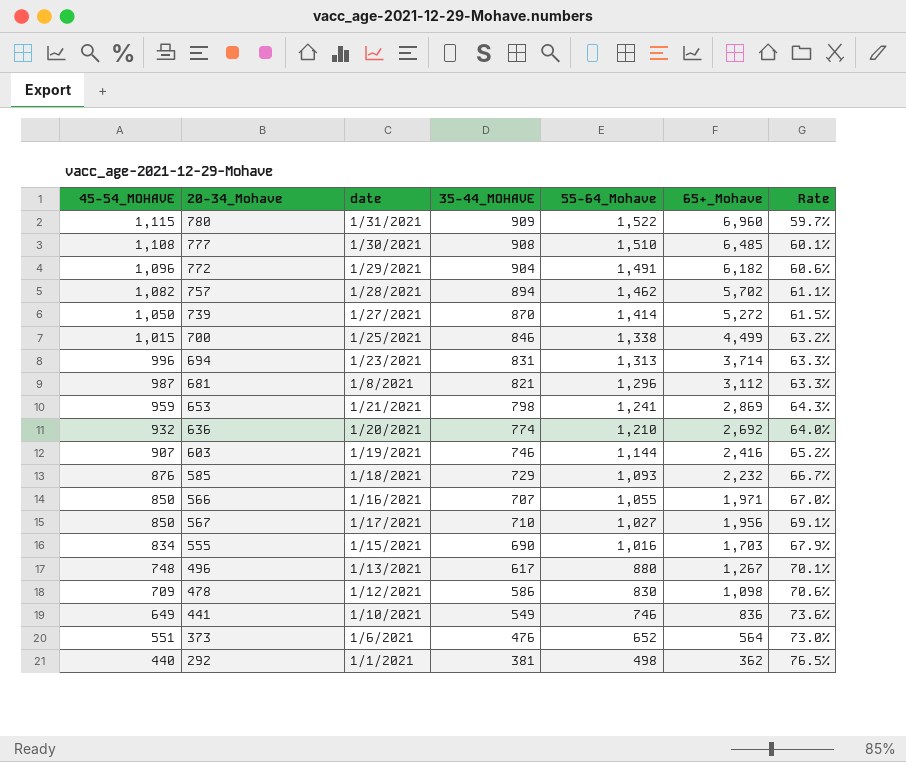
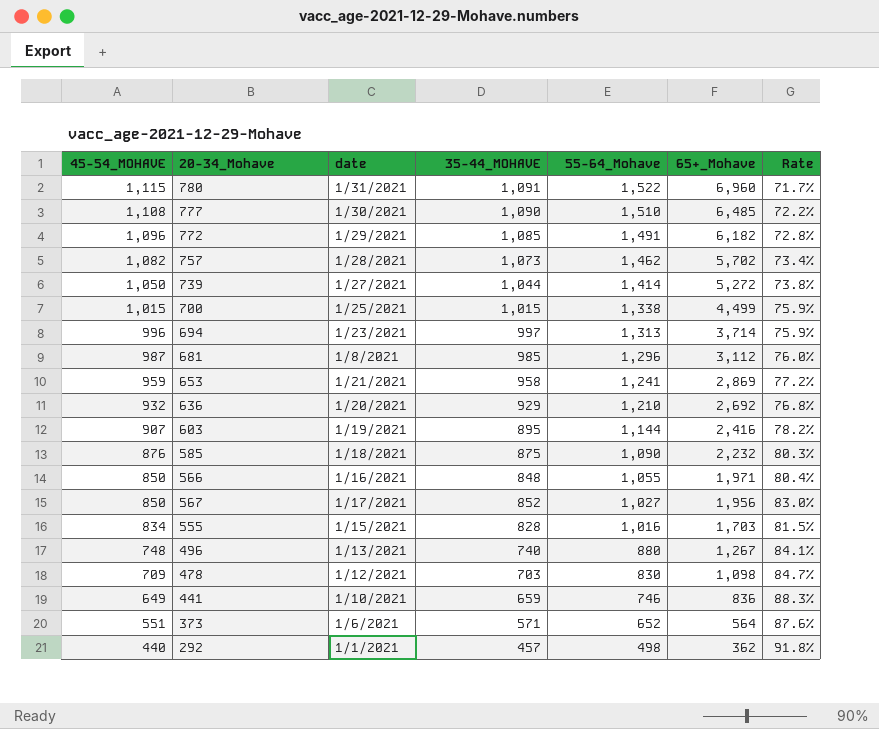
780 | 35-44_MOHAVE: 909 -> 1,091
780 | Rate: 59.7% -> 71.7%
777 | 35-44_MOHAVE: 908 -> 1,090
777 | Rate: 60.1% -> 72.2%
772 | 35-44_MOHAVE: 904 -> 1,085
772 | Rate: 60.6% -> 72.8%
757 | 35-44_MOHAVE: 894 -> 1,073
757 | Rate: 61.1% -> 73.4%
739 | 35-44_MOHAVE: 870 -> 1,044
739 | Rate: 61.5% -> 73.8%
700 | 35-44_MOHAVE: 846 -> 1,015
700 | Rate: 63.2% -> 75.9%
694 | 35-44_MOHAVE: 831 -> 997
694 | Rate: 63.3% -> 75.9%
681 | 35-44_MOHAVE: 821 -> 985
681 | Rate: 63.3% -> 76.0%
653 | 35-44_MOHAVE: 798 -> 958
653 | Rate: 64.3% -> 77.2%
636 | 35-44_MOHAVE: 774 -> 929
636 | Rate: 64.0% -> 76.8%
603 | 35-44_MOHAVE: 746 -> 895
603 | Rate: 65.2% -> 78.2%
585 | 35-44_MOHAVE: 729 -> 875
585 | 55-64_Mohave: 1,093 -> 1,090
585 | Rate: 66.7% -> 80.3%
566 | 35-44_MOHAVE: 707 -> 848
566 | Rate: 67.0% -> 80.4%
567 | 35-44_MOHAVE: 710 -> 852
567 | Rate: 69.1% -> 83.0%
555 | 35-44_MOHAVE: 690 -> 828
555 | Rate: 67.9% -> 81.5%
496 | 35-44_MOHAVE: 617 -> 740
496 | Rate: 70.1% -> 84.1%
478 | 35-44_MOHAVE: 586 -> 703
478 | Rate: 70.6% -> 84.7%
441 | 35-44_MOHAVE: 549 -> 659
441 | Rate: 73.6% -> 88.3%
373 | 35-44_MOHAVE: 476 -> 571
373 | Rate: 73.0% -> 87.6%
292 | 35-44_MOHAVE: 381 -> 457
292 | Rate: 76.5% -> 91.8%

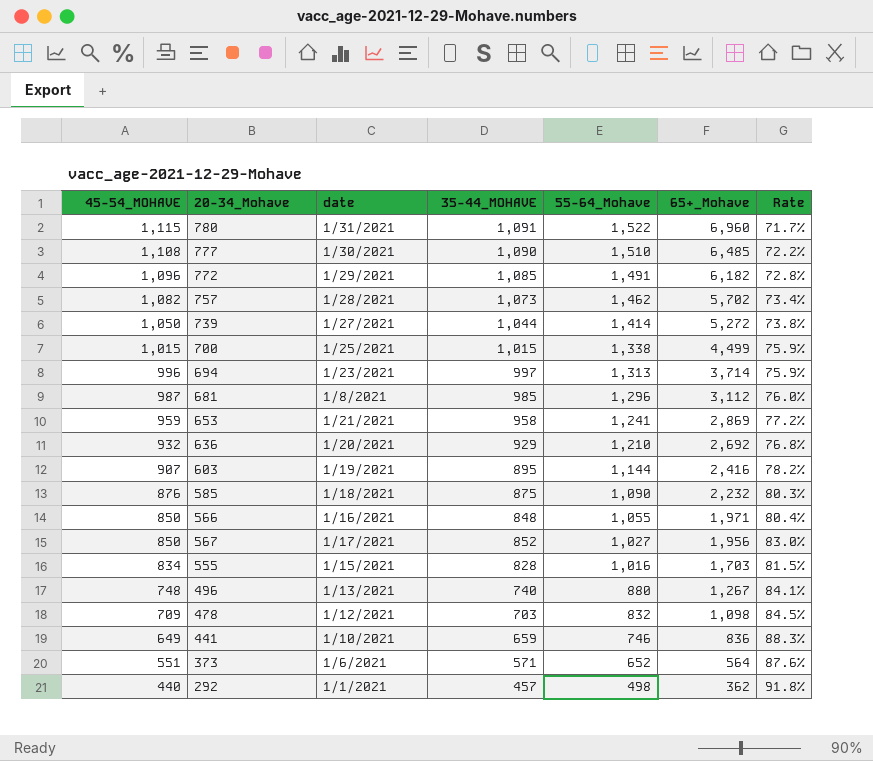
478 | 55-64_Mohave: 830 -> 832
478 | Rate: 84.7% -> 84.5%

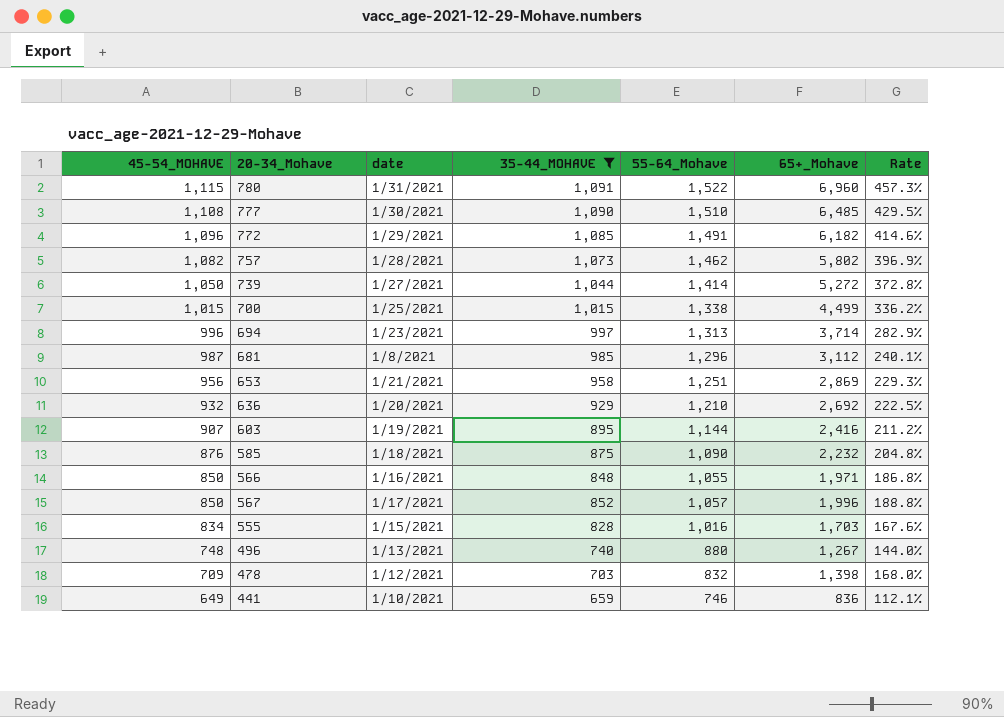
filter: none -> 35-44_MOHAVE >= 659
column Rate | formula: [35-44_MOHAVE] / [55-64_Mohave] -> [65+_Mohave] / [55-64_Mohave]
757 | 65+_Mohave: 5,702 -> 5,802
653 | 45-54_MOHAVE: 959 -> 956
653 | 55-64_Mohave: 1,241 -> 1,251
567 | 55-64_Mohave: 1,027 -> 1,057
567 | 65+_Mohave: 1,956 -> 1,996
478 | 65+_Mohave: 1,098 -> 1,398

